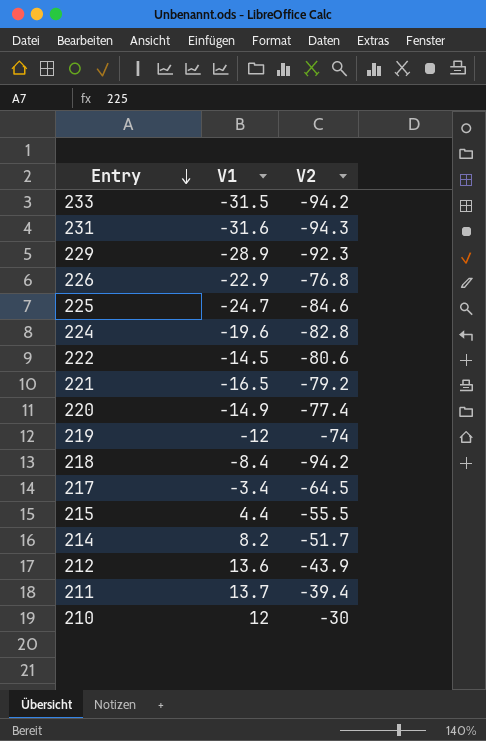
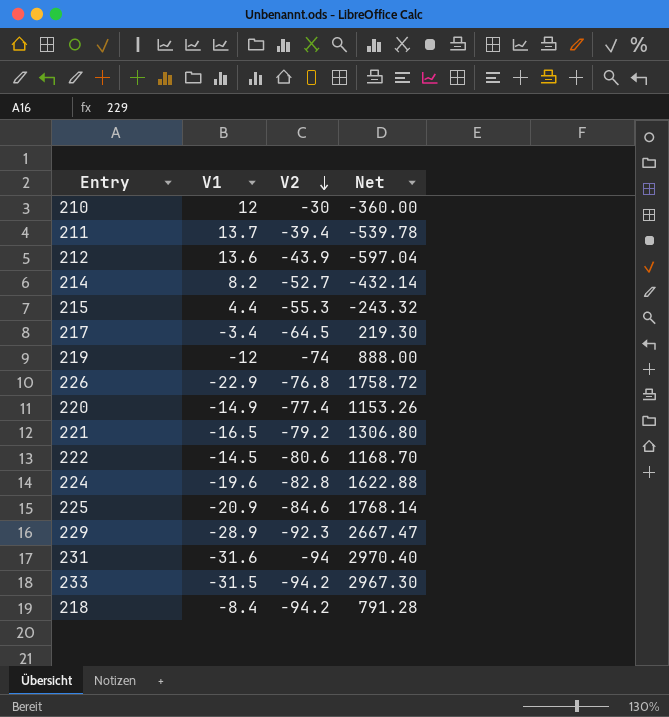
row order: Entry descending -> V2 descending
column Net | formula: none -> [V1] * [V2]
214 | V2: -51.7 -> -52.7
215 | V2: -55.5 -> -55.3
225 | V1: -24.7 -> -20.9
231 | V2: -94.3 -> -94

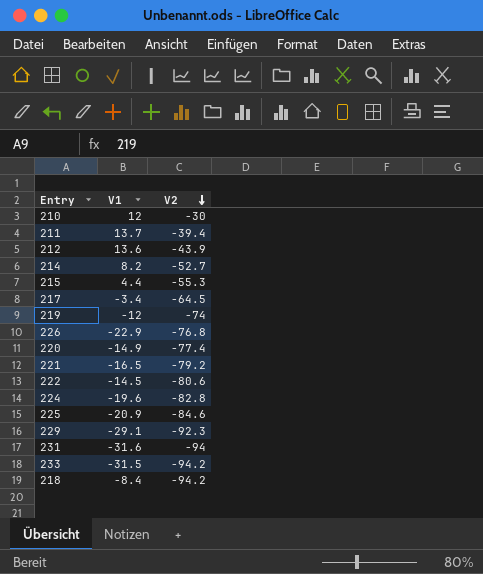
column Net | formula: [V1] * [V2] -> none
229 | V1: -28.9 -> -29.1

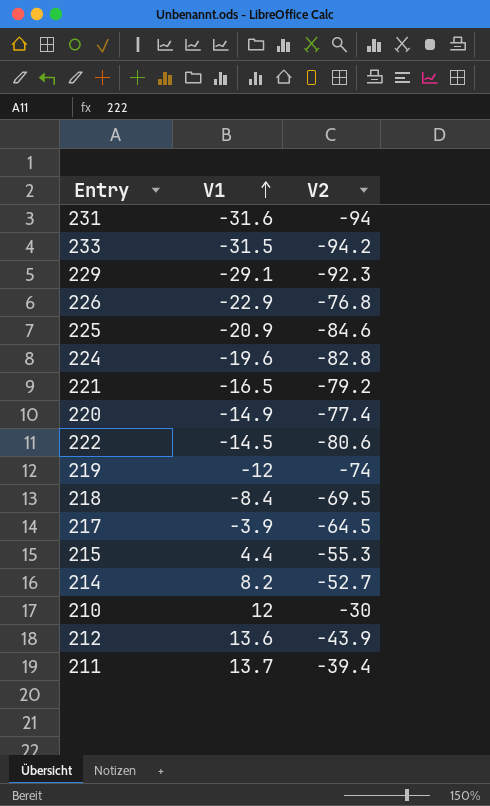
row order: V2 descending -> V1 ascending
218 | V2: -94.2 -> -69.5
217 | V1: -3.4 -> -3.9

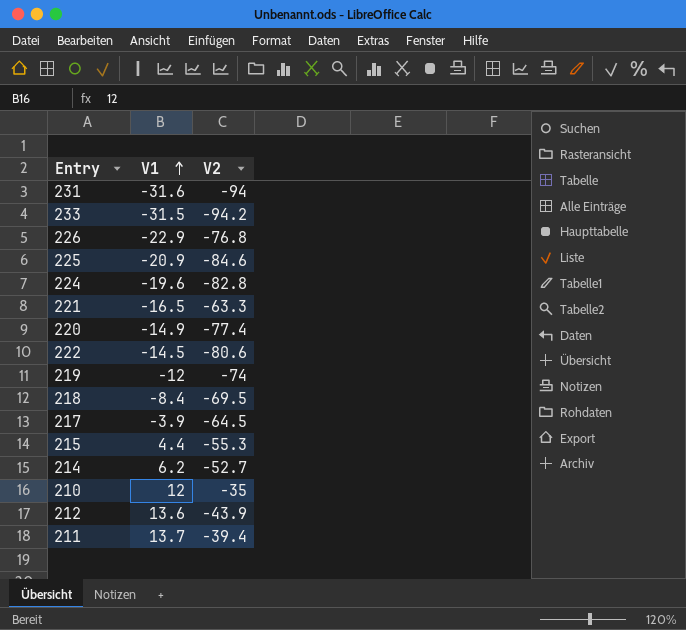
row 229: -29.1 | -92.3 -> none
221 | V2: -79.2 -> -63.3
214 | V1: 8.2 -> 6.2
210 | V2: -30 -> -35

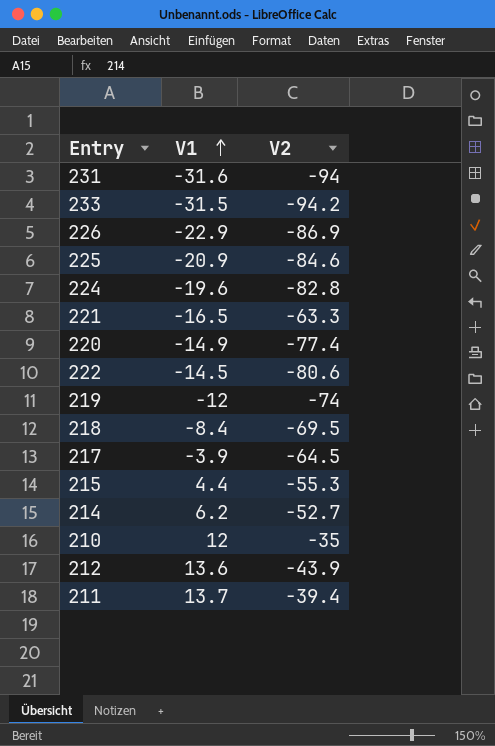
226 | V2: -76.8 -> -86.9

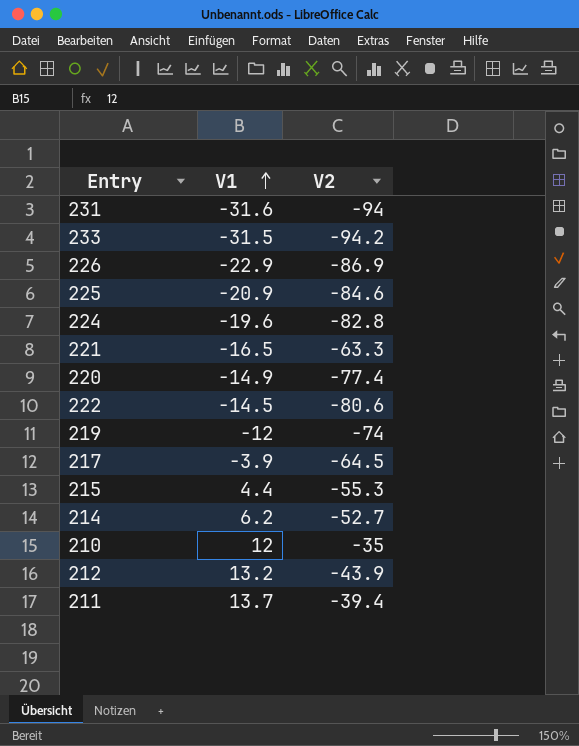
row 218: -8.4 | -69.5 -> none
212 | V1: 13.6 -> 13.2

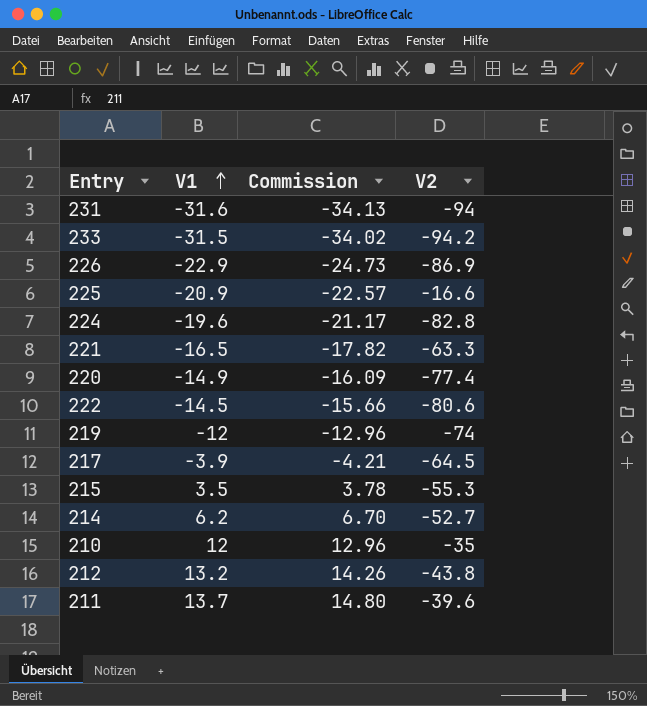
column Commission | formula: none -> [V1] * 1.08
225 | V2: -84.6 -> -16.6
215 | V1: 4.4 -> 3.5
212 | V2: -43.9 -> -43.8
211 | V2: -39.4 -> -39.6

